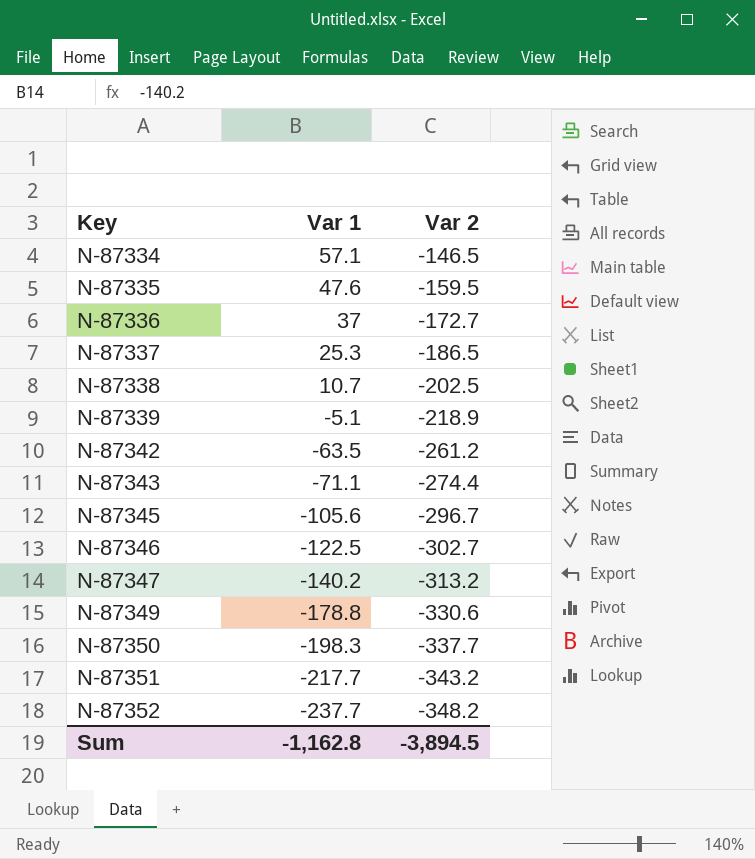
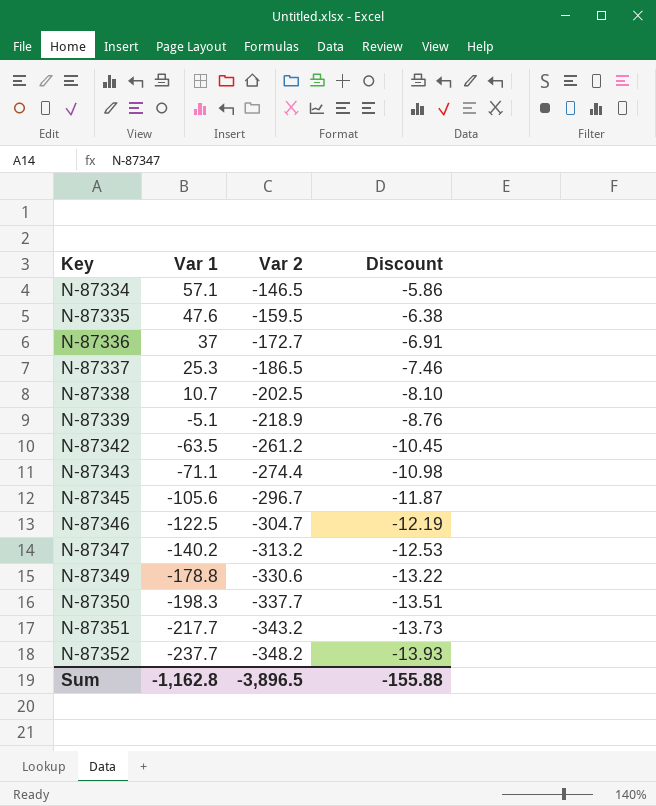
column Discount | formula: none -> [Var 2] * 0.04
N-87346 | Var 2: -302.7 -> -304.7
Sum | Var 2: -3,894.5 -> -3,896.5

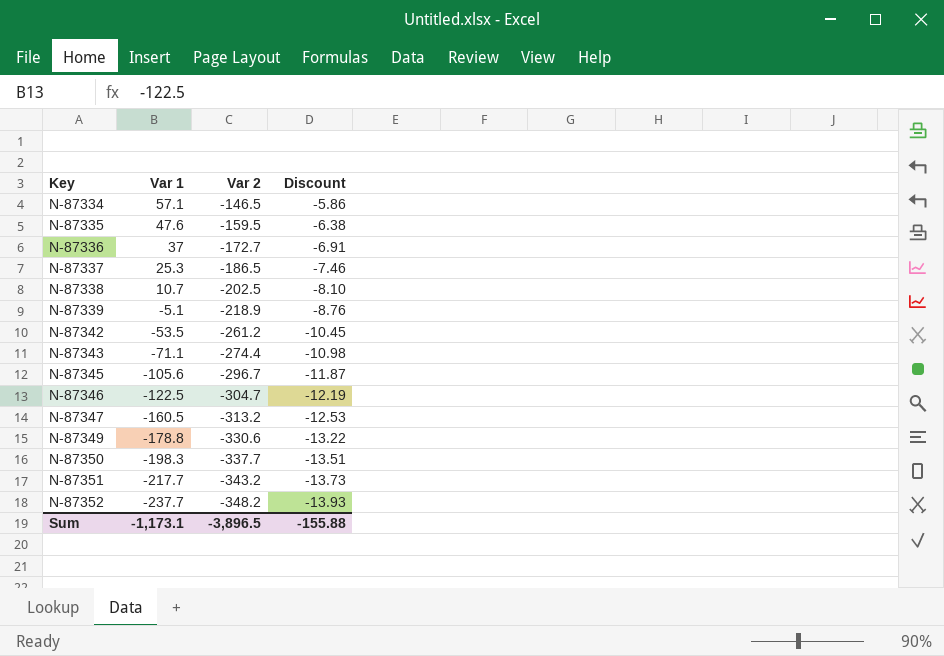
N-87342 | Var 1: -63.5 -> -53.5
N-87347 | Var 1: -140.2 -> -160.5
Sum | Var 1: -1,162.8 -> -1,173.1

